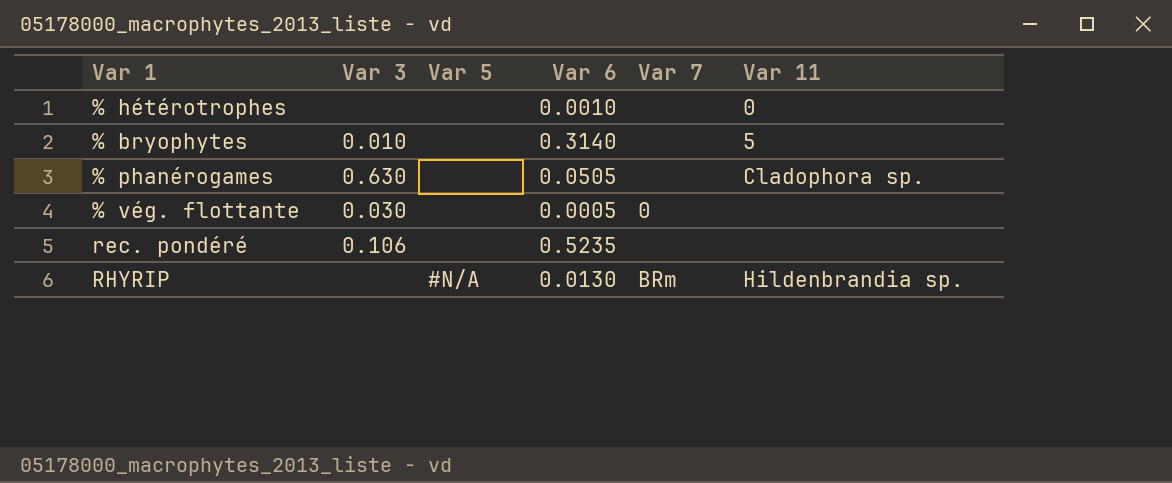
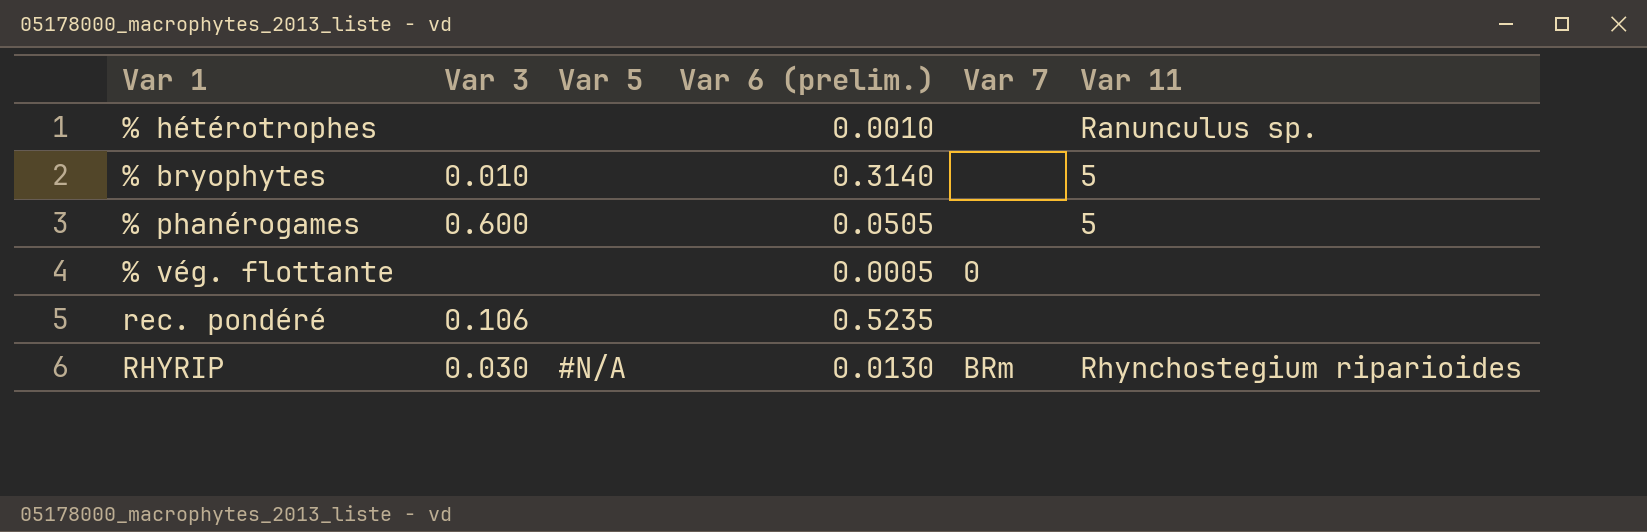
column name: Var 6 -> Var 6 (prelim.)
% hétérotrophes | Var 11: 0 -> Ranunculus sp.
% phanérogames | Var 3: 0.630 -> 0.600
% phanérogames | Var 11: Cladophora sp. -> 5
% vég. flottante | Var 3: 0.030 -> none
RHYRIP | Var 3: none -> 0.030
RHYRIP | Var 11: Hildenbrandia sp. -> Rhynchostegium riparioides

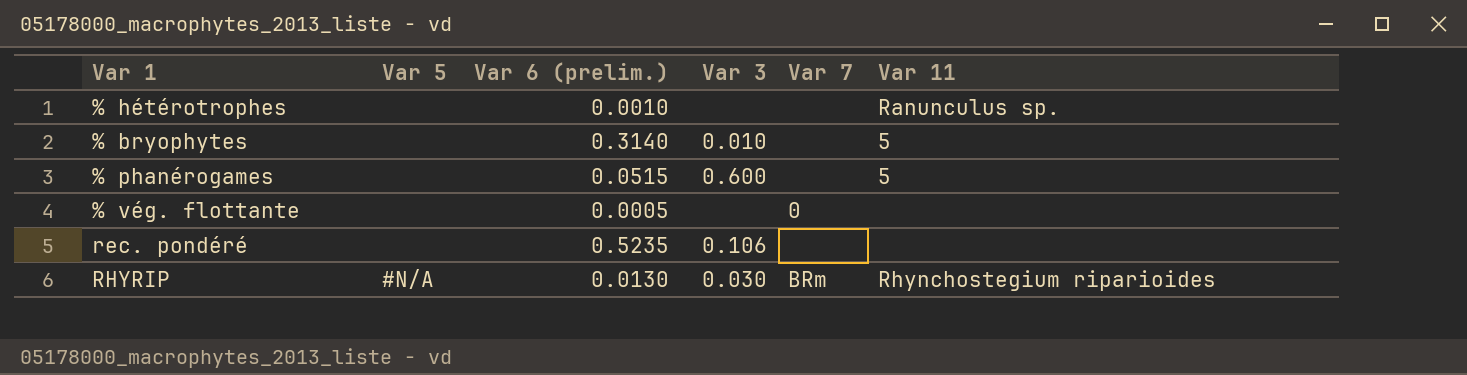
column Var 3 | position: 2 -> 4
% phanérogames | Var 6 (prelim.): 0.0505 -> 0.0515

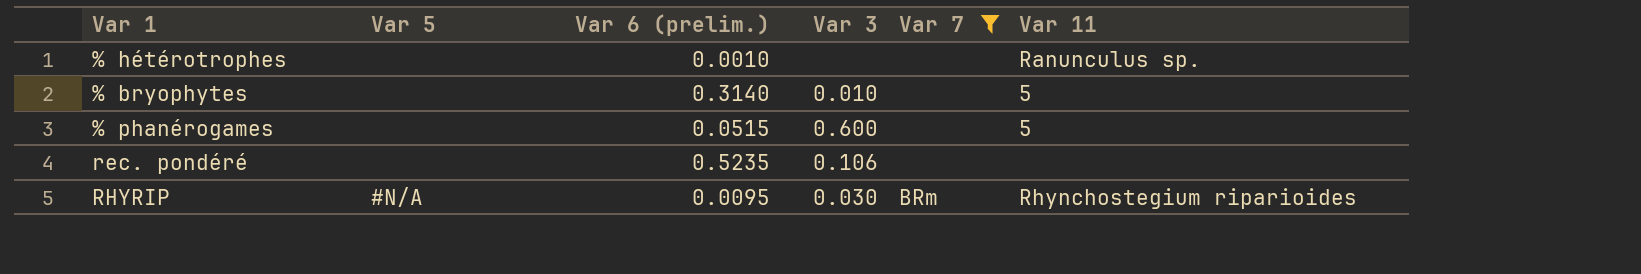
filter: none -> Var 7 != 0
RHYRIP | Var 6 (prelim.): 0.0130 -> 0.0095

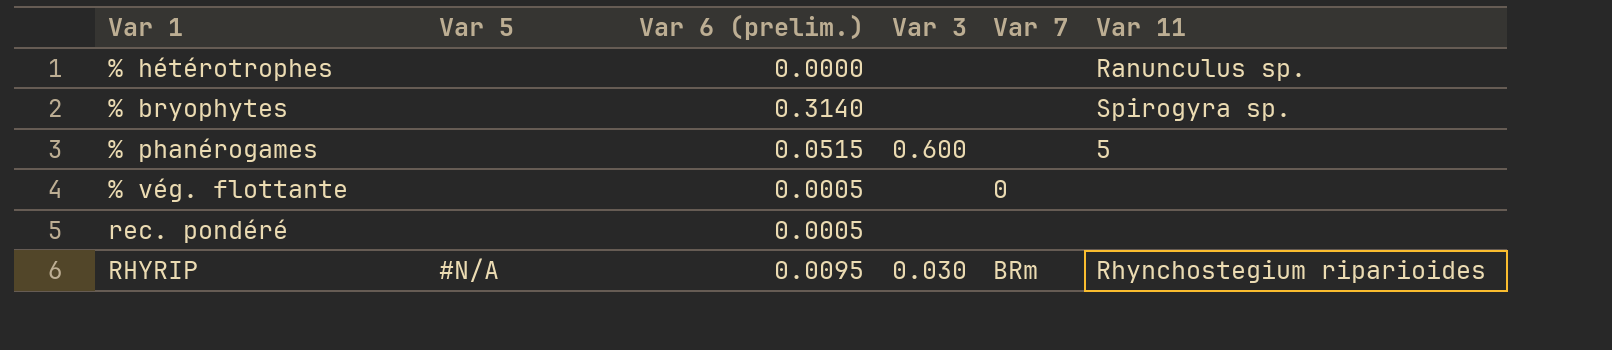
filter: Var 7 != 0 -> none
% hétérotrophes | Var 6 (prelim.): 0.0010 -> 0.0000
% bryophytes | Var 3: 0.010 -> none
% bryophytes | Var 11: 5 -> Spirogyra sp.
rec. pondéré | Var 6 (prelim.): 0.5235 -> 0.0005
rec. pondéré | Var 3: 0.106 -> none

